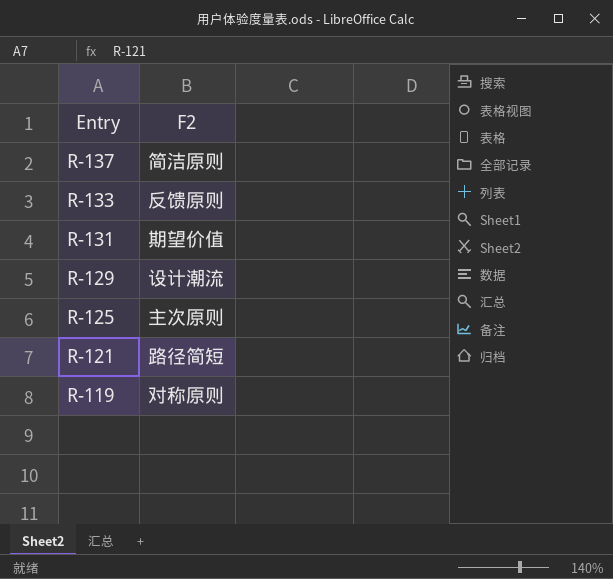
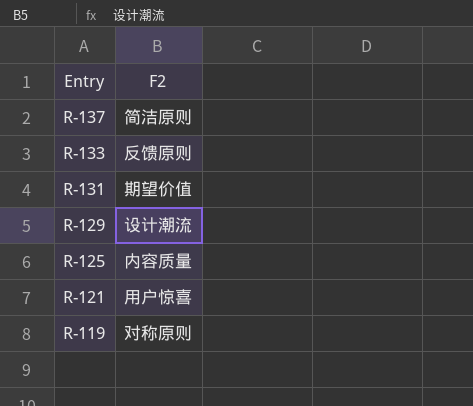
R-125 | F2: 主次原则 -> 内容质量
R-121 | F2: 路径简短 -> 用户惊喜

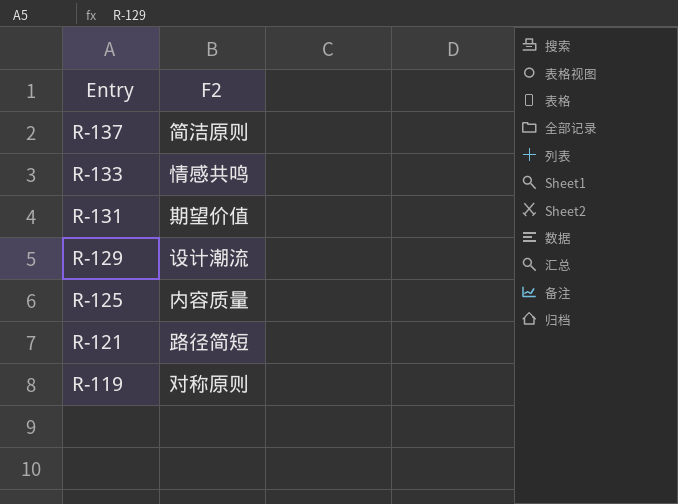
R-133 | F2: 反馈原则 -> 情感共鸣
R-121 | F2: 用户惊喜 -> 路径简短

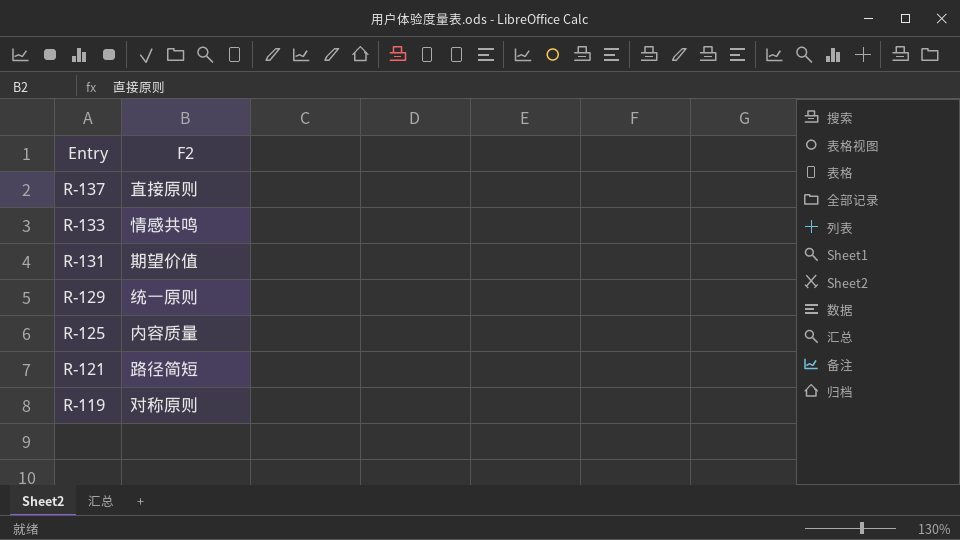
R-137 | F2: 简洁原则 -> 直接原则
R-129 | F2: 设计潮流 -> 统一原则

